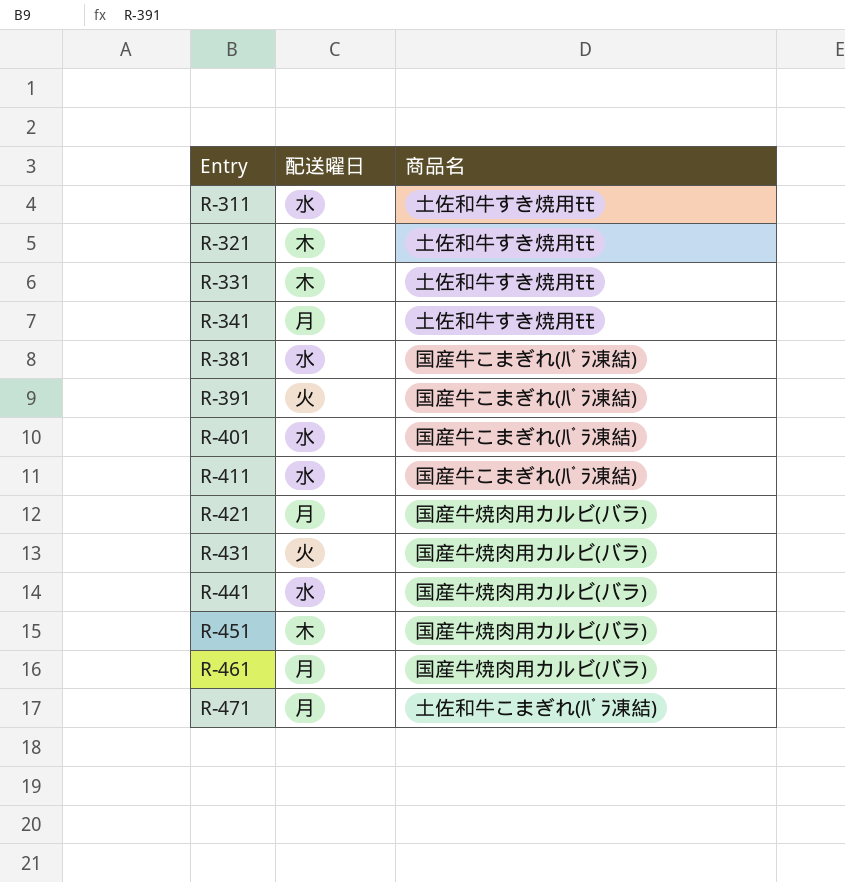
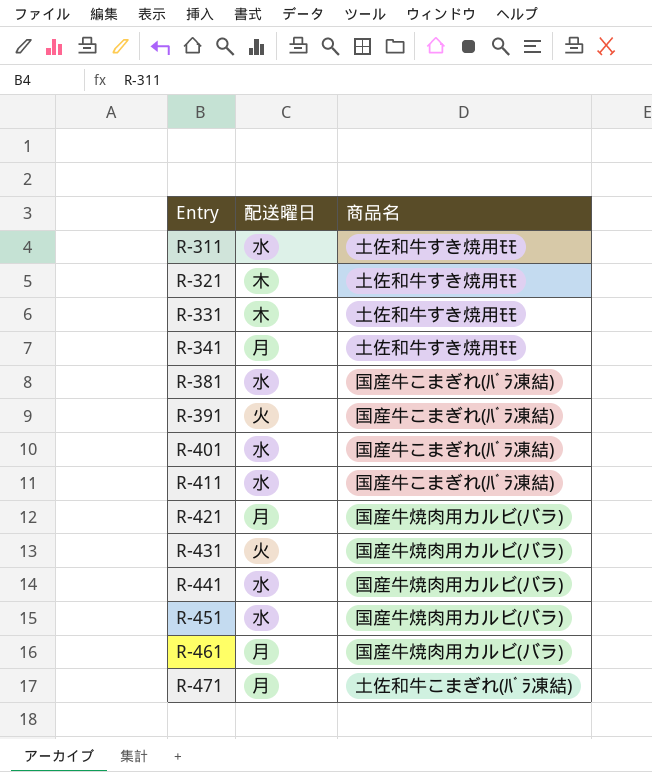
R-451 | 配送曜日: 木 -> 水

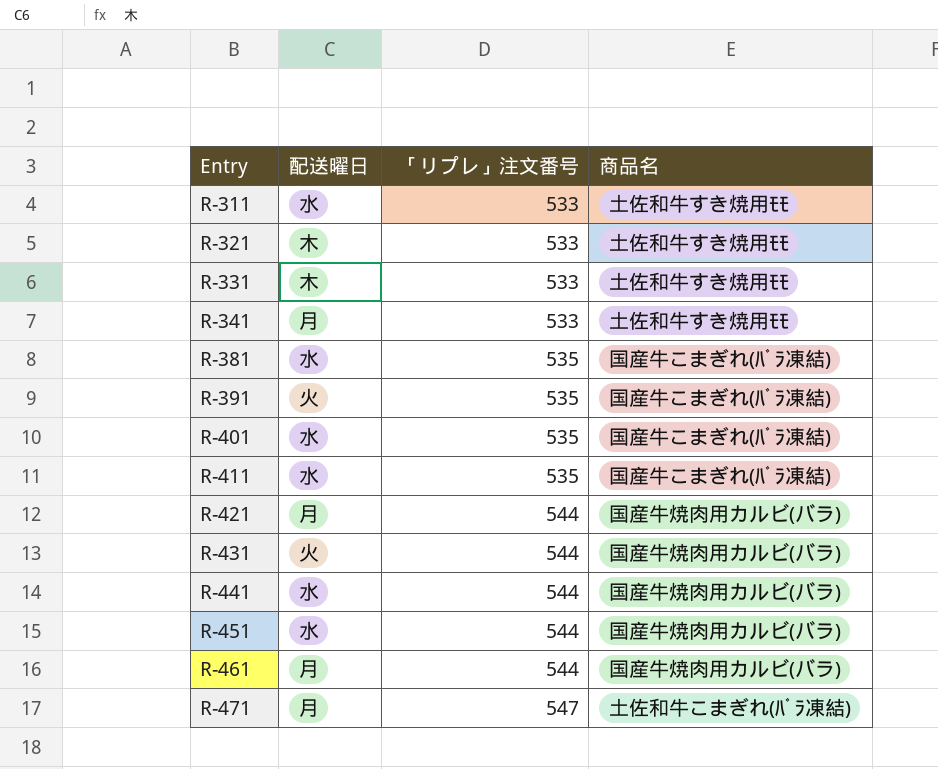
column 「リプレ」注文番号 | position: none -> 3

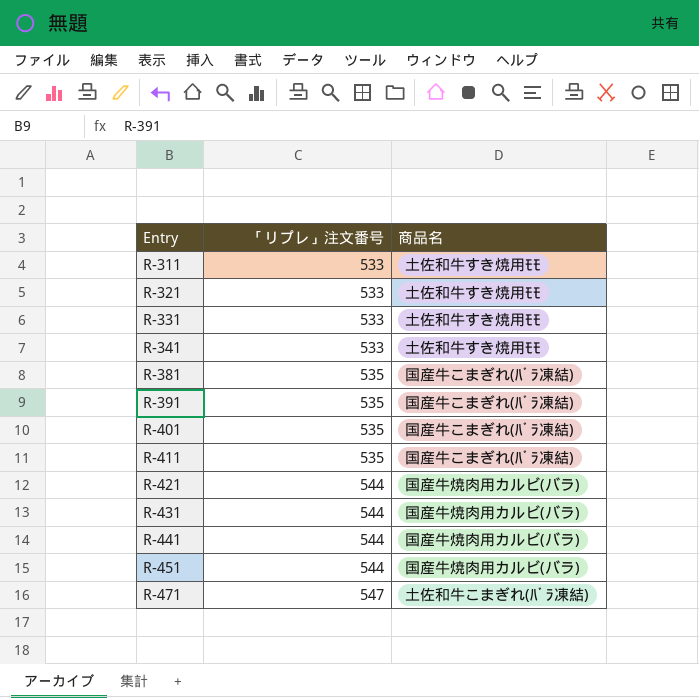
column 配送曜日 | position: 2 -> none
row R-461: 月 | 544 | 国産牛焼肉用カルビ(バラ) -> none

